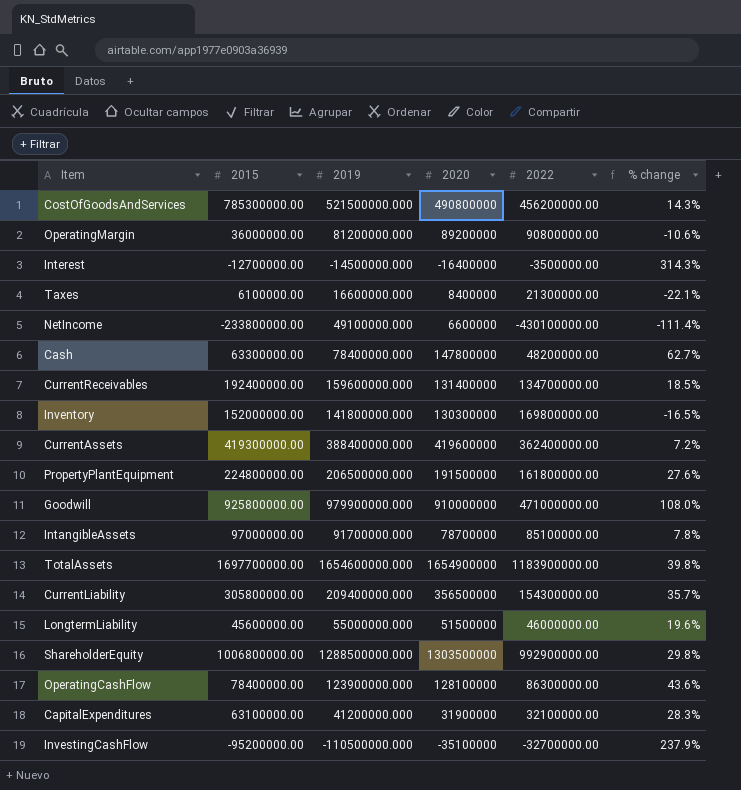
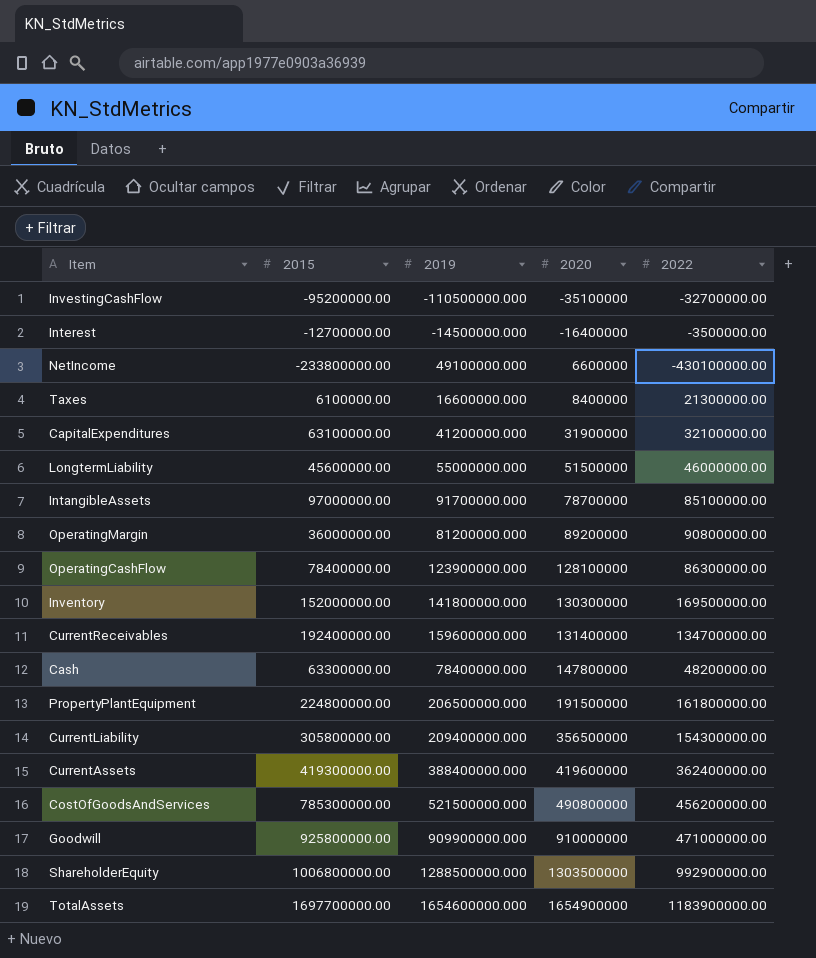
row order: none -> 2020 ascending
column % change | formula: ([2019] - [2022]) / [2022] -> none
Inventory | 2022: 169800000.00 -> 169500000.00
Goodwill | 2019: 979900000.000 -> 909900000.000

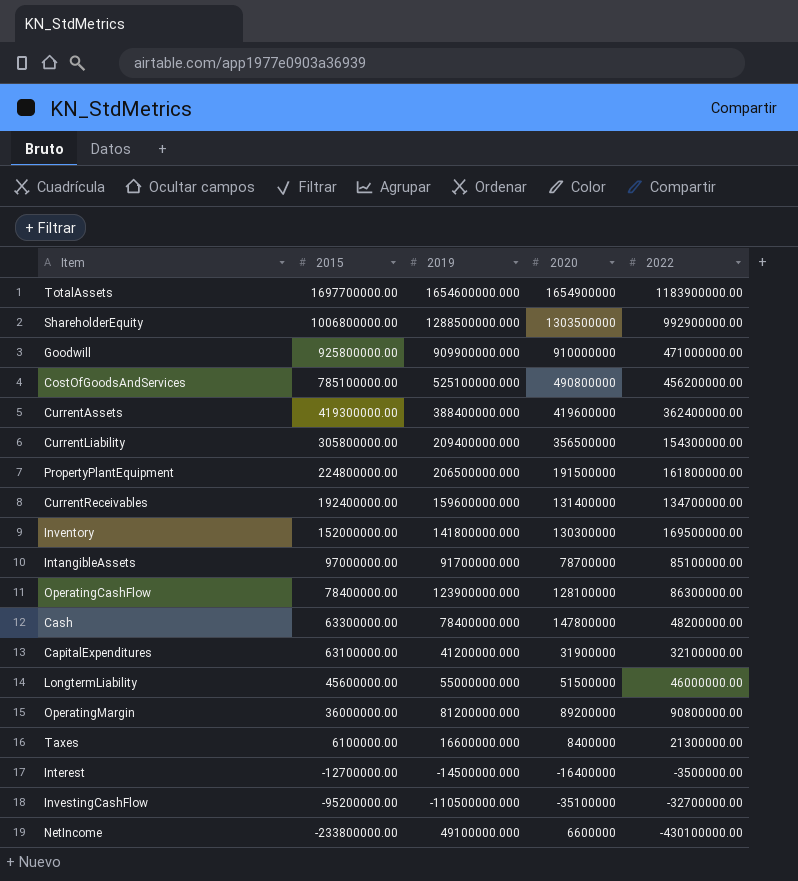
row order: 2020 ascending -> 2015 descending
CostOfGoodsAndServices | 2015: 785300000.00 -> 785100000.00
CostOfGoodsAndServices | 2019: 521500000.000 -> 525100000.000

